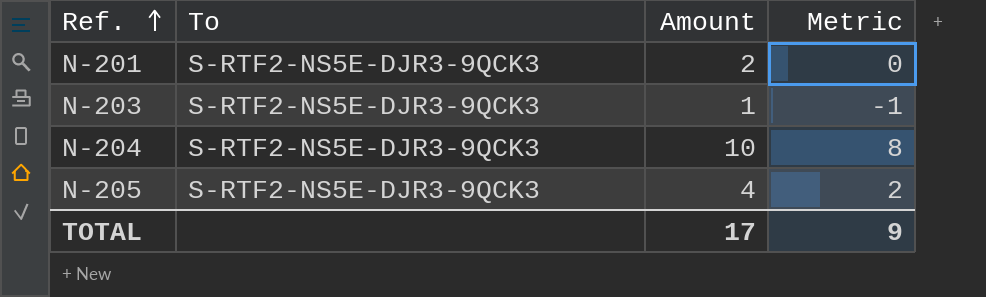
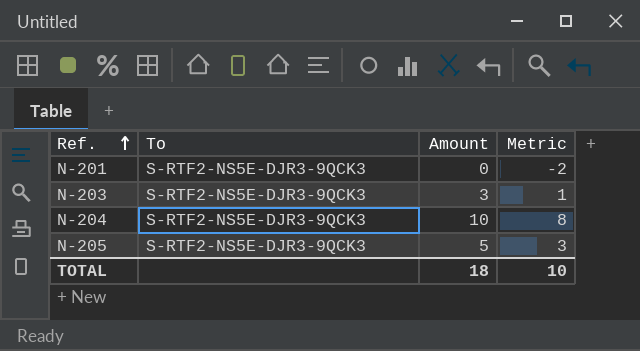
N-201 | Amount: 2 -> 0
N-201 | Metric: 0 -> -2
N-203 | Amount: 1 -> 3
N-203 | Metric: -1 -> 1
N-205 | Amount: 4 -> 5
N-205 | Metric: 2 -> 3
TOTAL | Amount: 17 -> 18
TOTAL | Metric: 9 -> 10

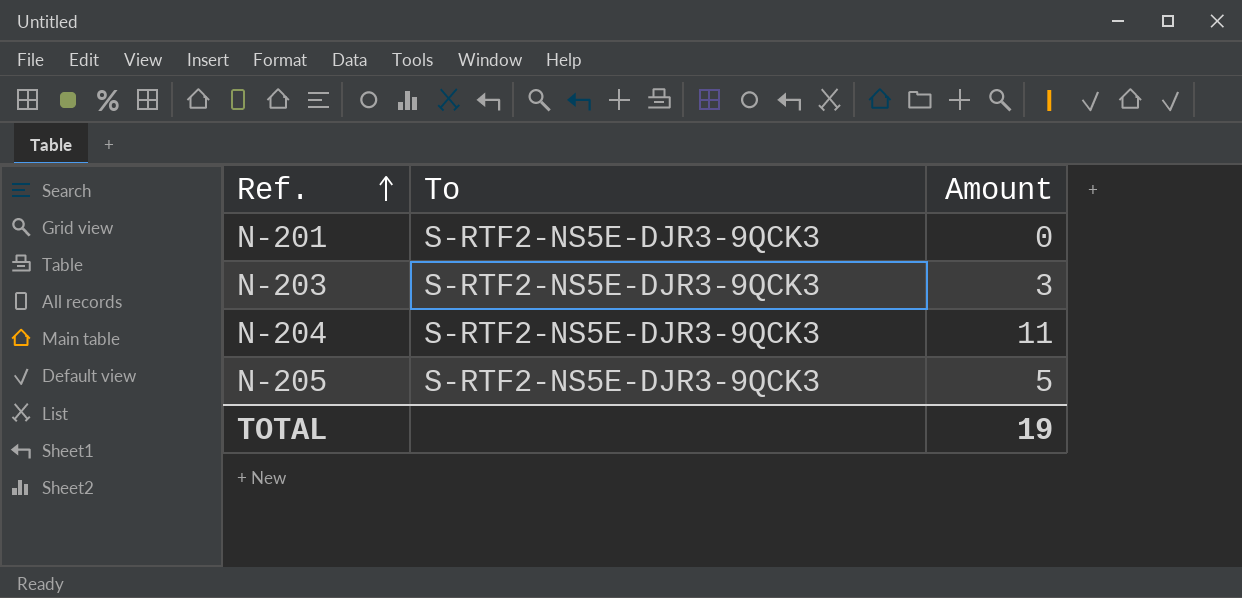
column Metric | formula: [Amount] - 2 -> none
N-204 | Amount: 10 -> 11
TOTAL | Amount: 18 -> 19

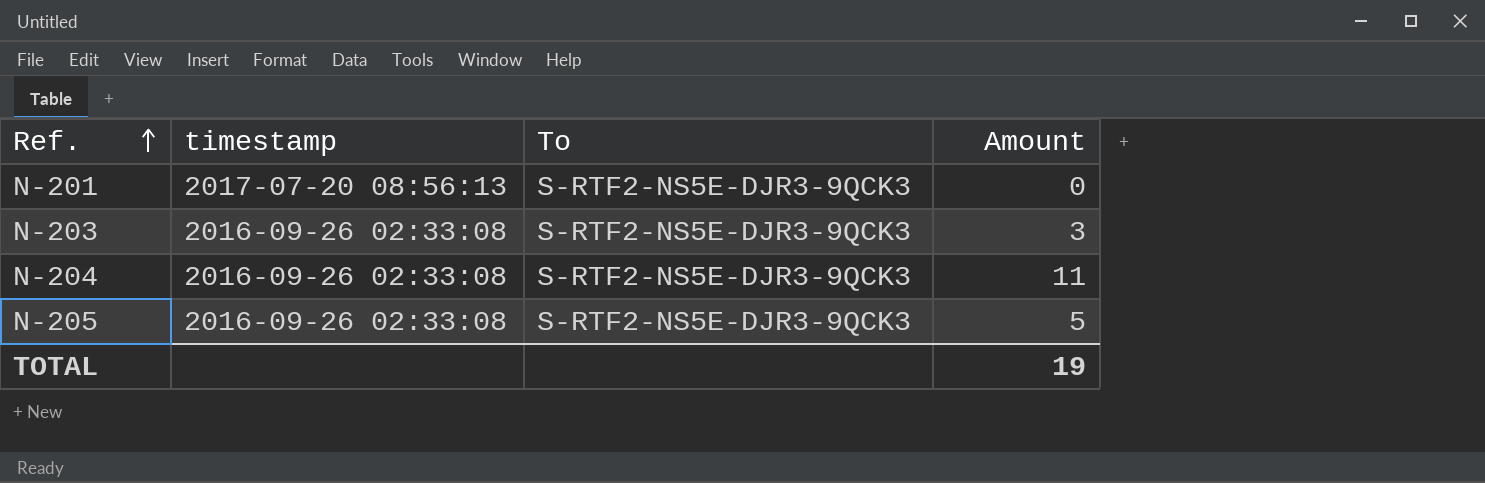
column timestamp | position: none -> 2

